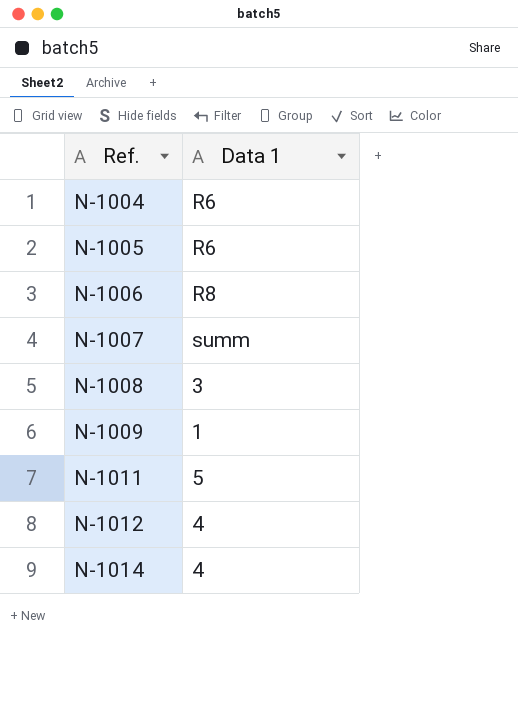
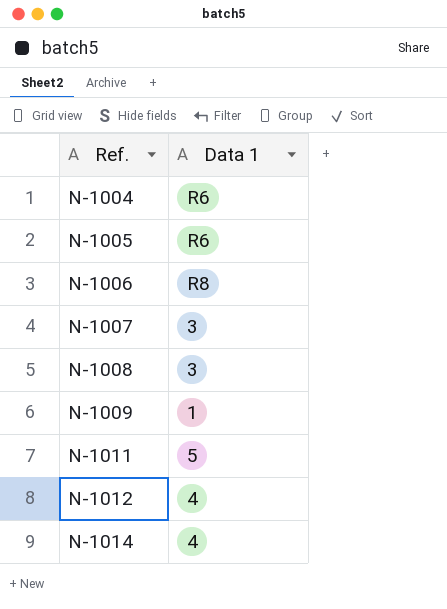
N-1007 | Data 1: summ -> 3

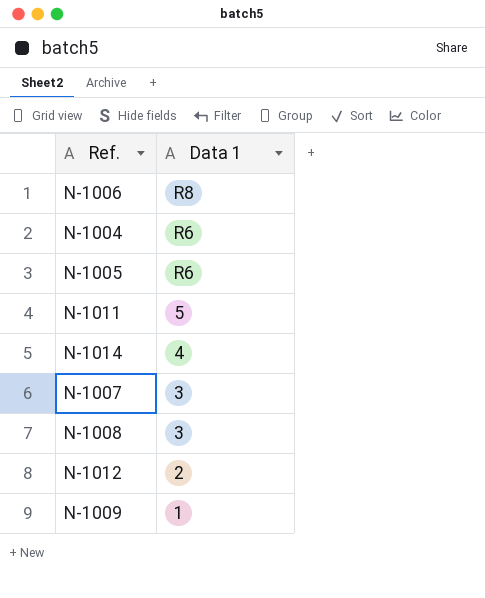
row order: Ref. ascending -> Data 1 descending
N-1012 | Data 1: 4 -> 2

